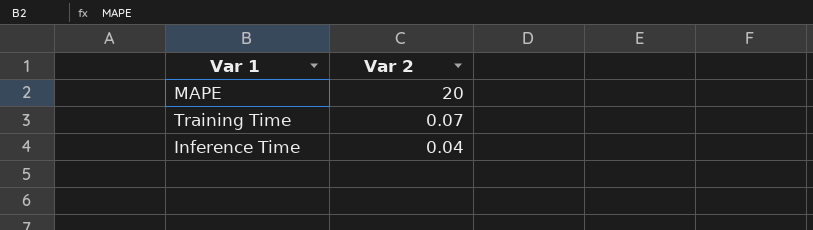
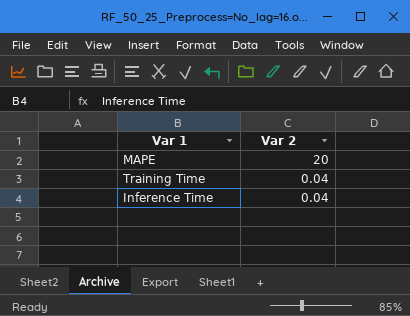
Training Time | Var 2: 0.07 -> 0.04

